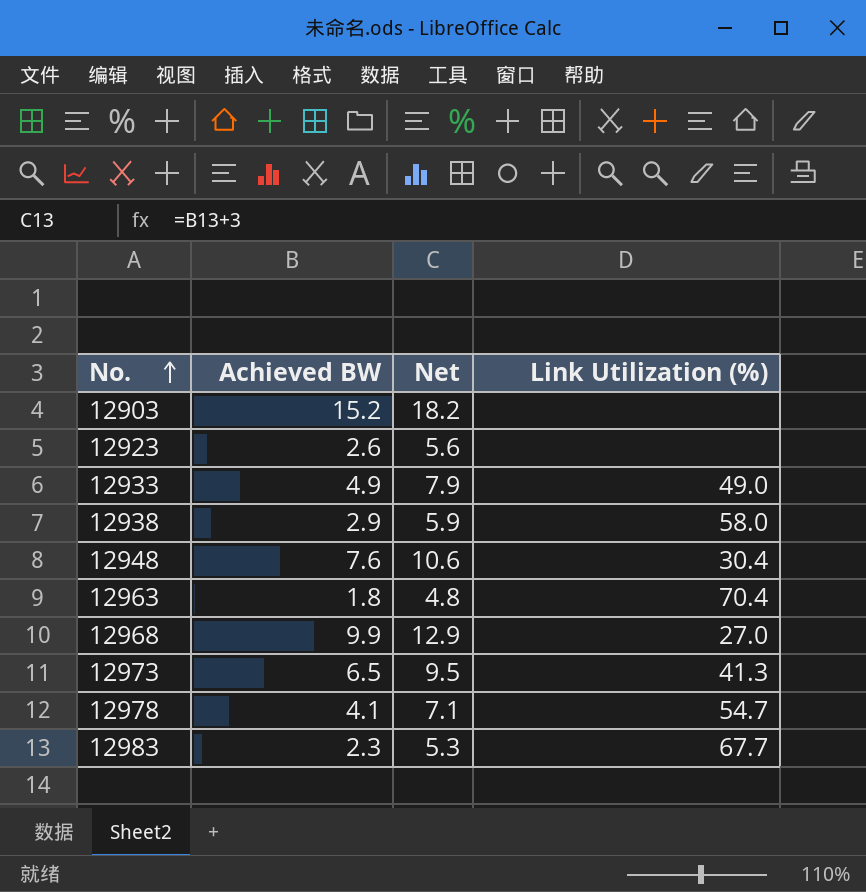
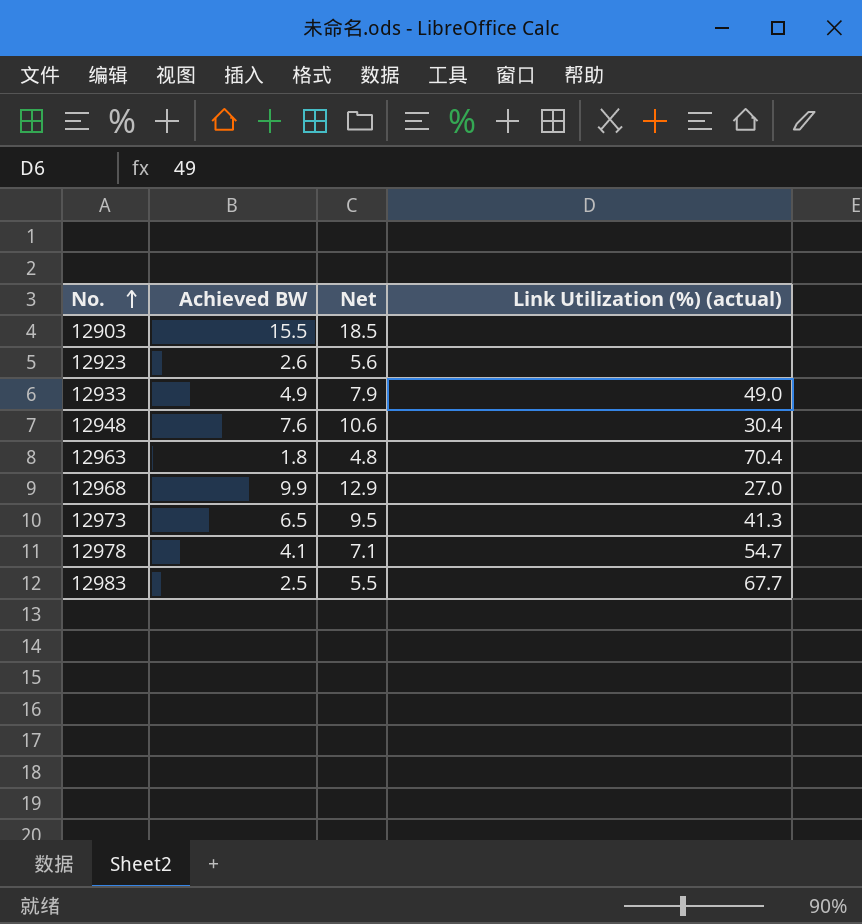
column name: Link Utilization (%) -> Link Utilization (%) (actual)
row 12938: 2.9 | 5.9 | 58.0 -> none
12903 | Achieved BW: 15.2 -> 15.5
12903 | Net: 18.2 -> 18.5
12983 | Achieved BW: 2.3 -> 2.5
12983 | Net: 5.3 -> 5.5

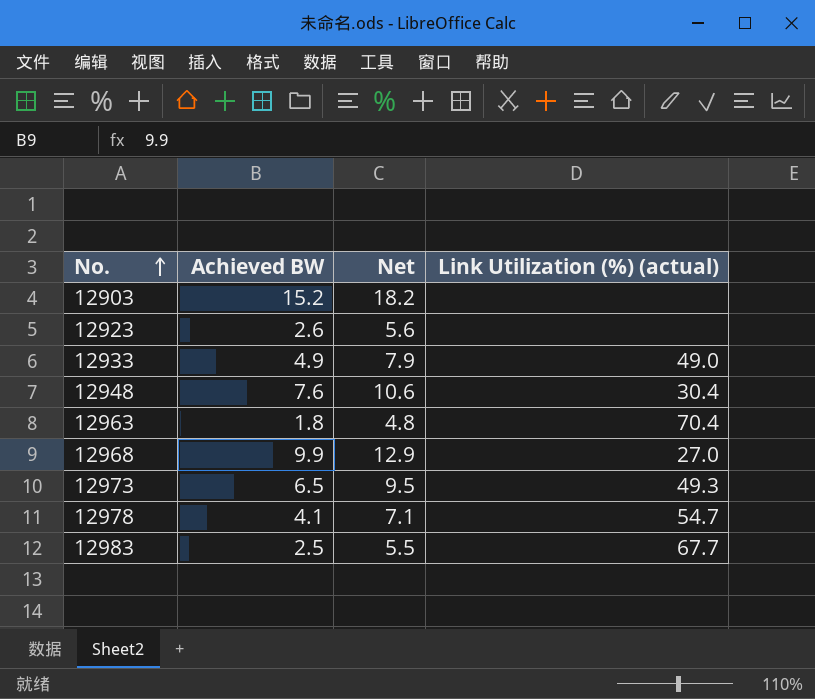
12903 | Achieved BW: 15.5 -> 15.2
12903 | Net: 18.5 -> 18.2
12973 | Link Utilization (%) (actual): 41.3 -> 49.3

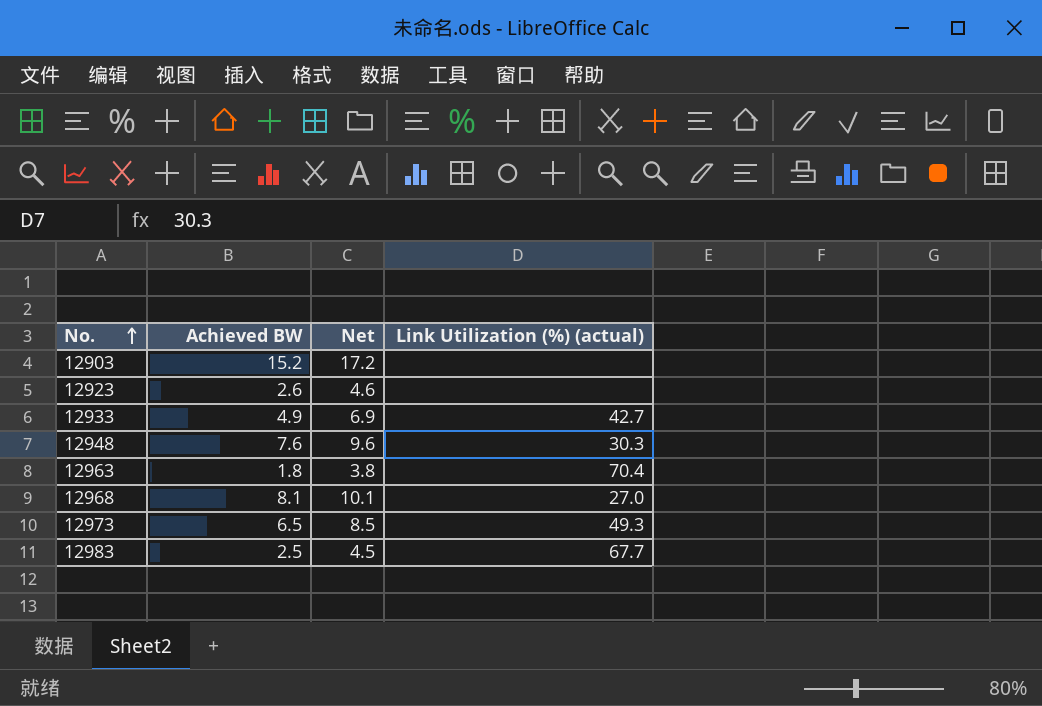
column Net | formula: [Achieved BW] + 3 -> [Achieved BW] + 2
row 12978: 4.1 | 7.1 | 54.7 -> none
12933 | Link Utilization (%) (actual): 49.0 -> 42.7
12948 | Link Utilization (%) (actual): 30.4 -> 30.3
12968 | Achieved BW: 9.9 -> 8.1

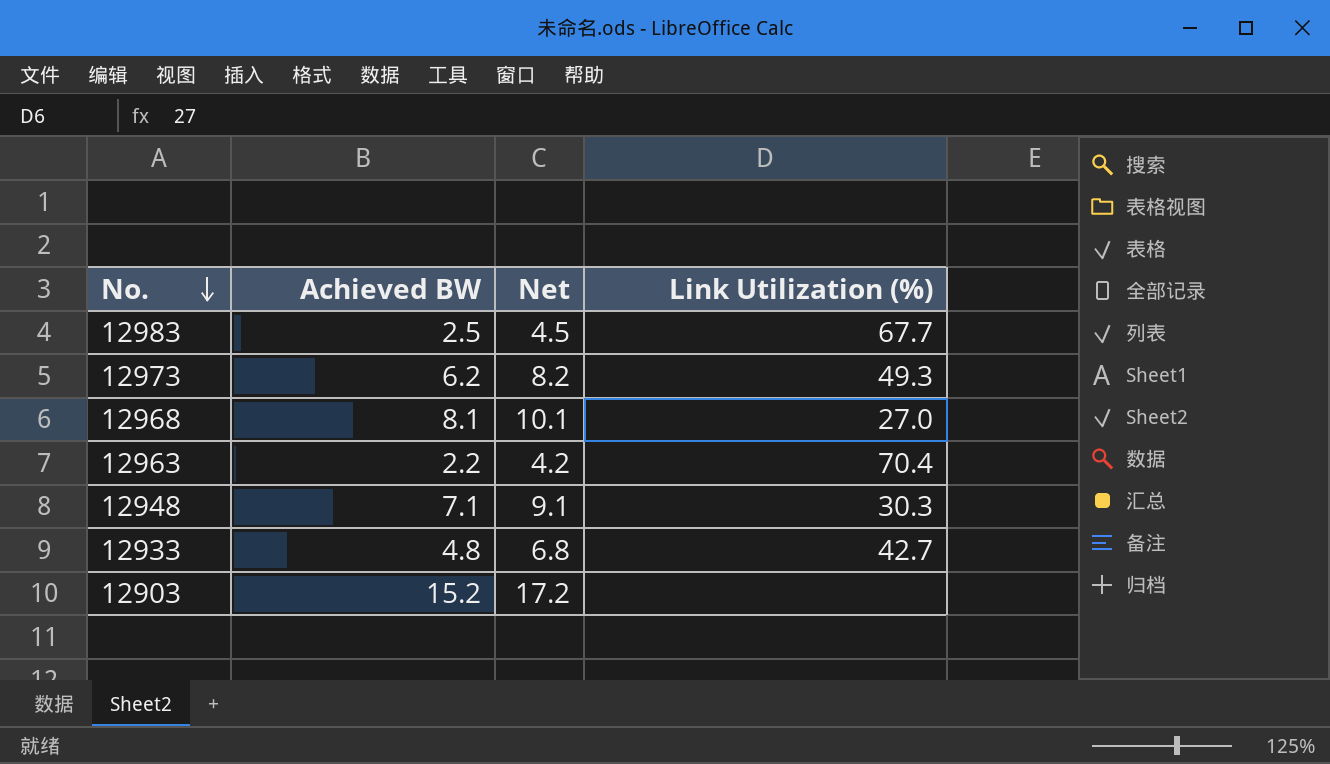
row order: No. ascending -> No. descending
column name: Link Utilization (%) (actual) -> Link Utilization (%)
row 12923: 2.6 | 4.6 | none -> none
12973 | Achieved BW: 6.5 -> 6.2
12973 | Net: 8.5 -> 8.2
12963 | Achieved BW: 1.8 -> 2.2
12963 | Net: 3.8 -> 4.2
12948 | Achieved BW: 7.6 -> 7.1
12948 | Net: 9.6 -> 9.1
12933 | Achieved BW: 4.9 -> 4.8
12933 | Net: 6.9 -> 6.8

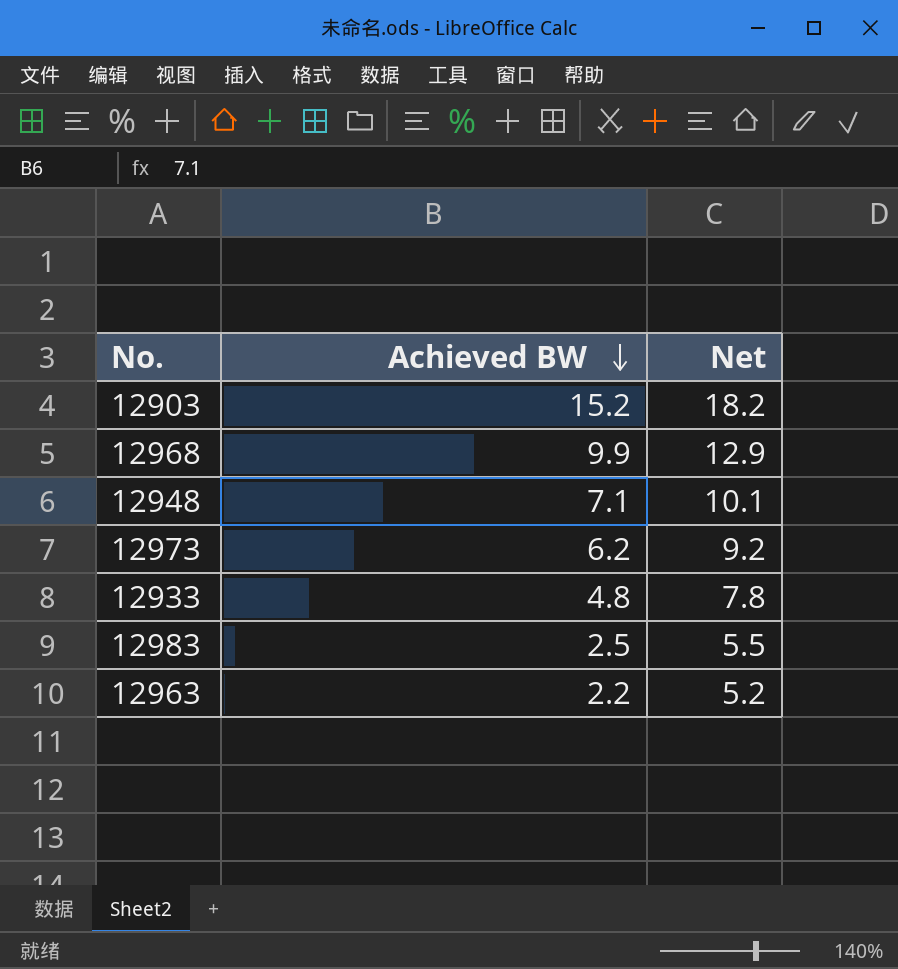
row order: No. descending -> Achieved BW descending
column Link Utilization (%) | position: 4 -> none
column Net | formula: [Achieved BW] + 2 -> [Achieved BW] + 3
12968 | Achieved BW: 8.1 -> 9.9

